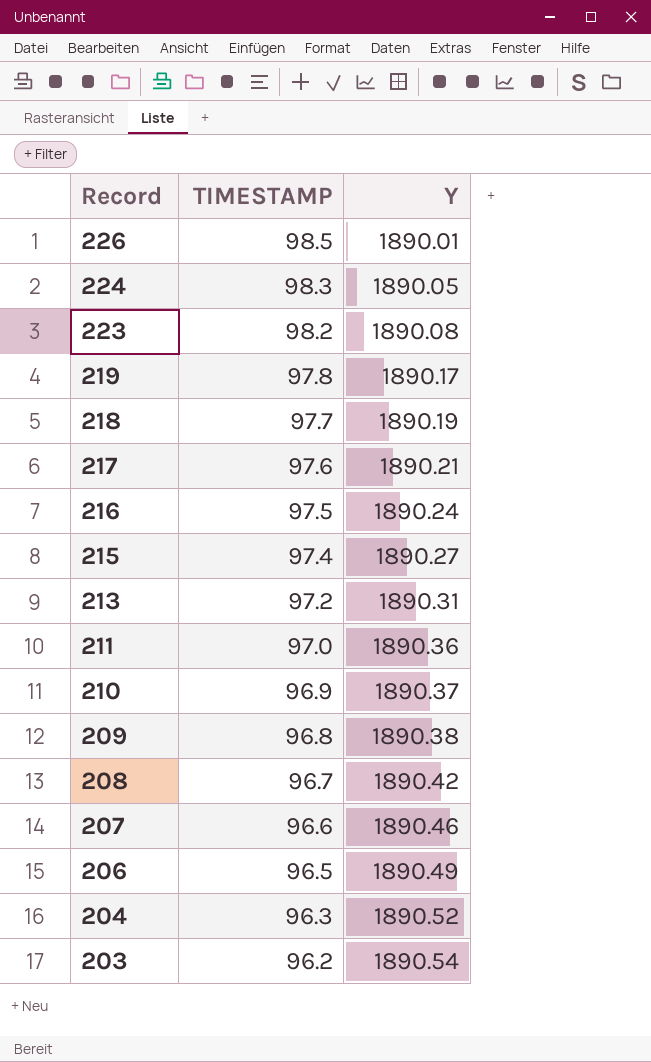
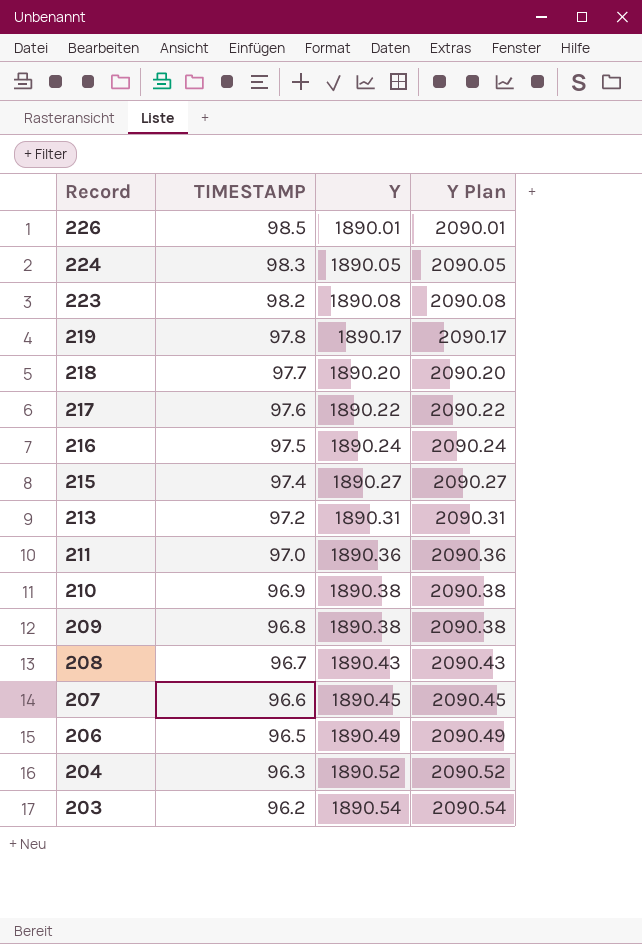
column Y Plan | formula: none -> [Y] + 200
218 | Y: 1890.19 -> 1890.20
217 | Y: 1890.21 -> 1890.22
210 | Y: 1890.37 -> 1890.38
208 | Y: 1890.42 -> 1890.43
207 | Y: 1890.46 -> 1890.45

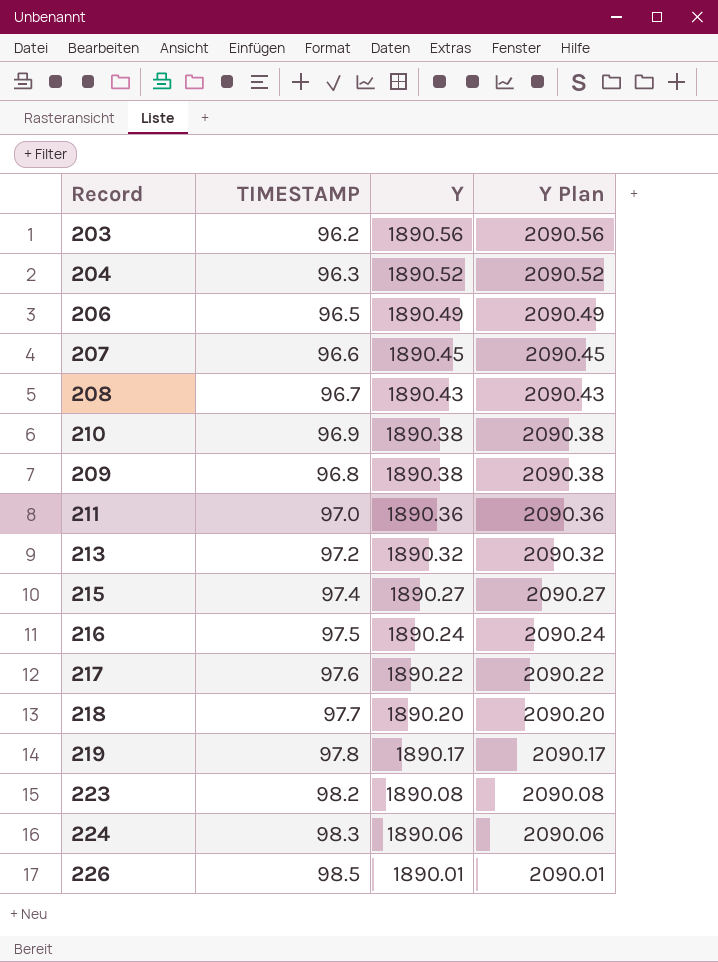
row order: Record descending -> Y descending
203 | Y: 1890.54 -> 1890.56
203 | Y Plan: 2090.54 -> 2090.56
213 | Y: 1890.31 -> 1890.32
213 | Y Plan: 2090.31 -> 2090.32
224 | Y: 1890.05 -> 1890.06
224 | Y Plan: 2090.05 -> 2090.06

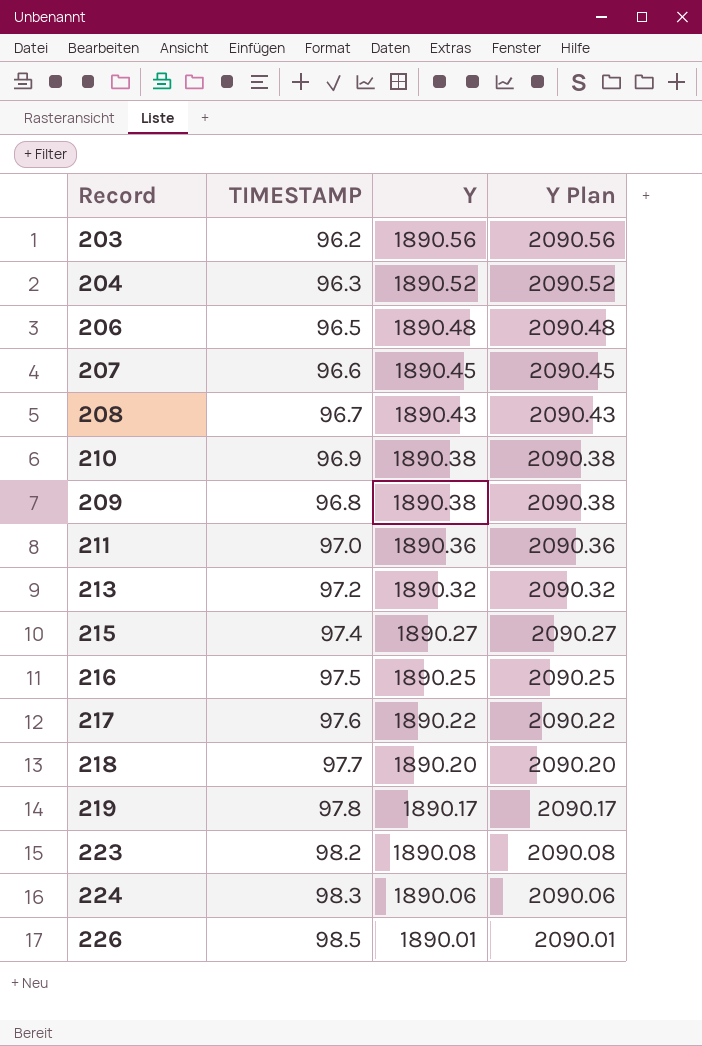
206 | Y: 1890.49 -> 1890.48
206 | Y Plan: 2090.49 -> 2090.48
216 | Y: 1890.24 -> 1890.25
216 | Y Plan: 2090.24 -> 2090.25

